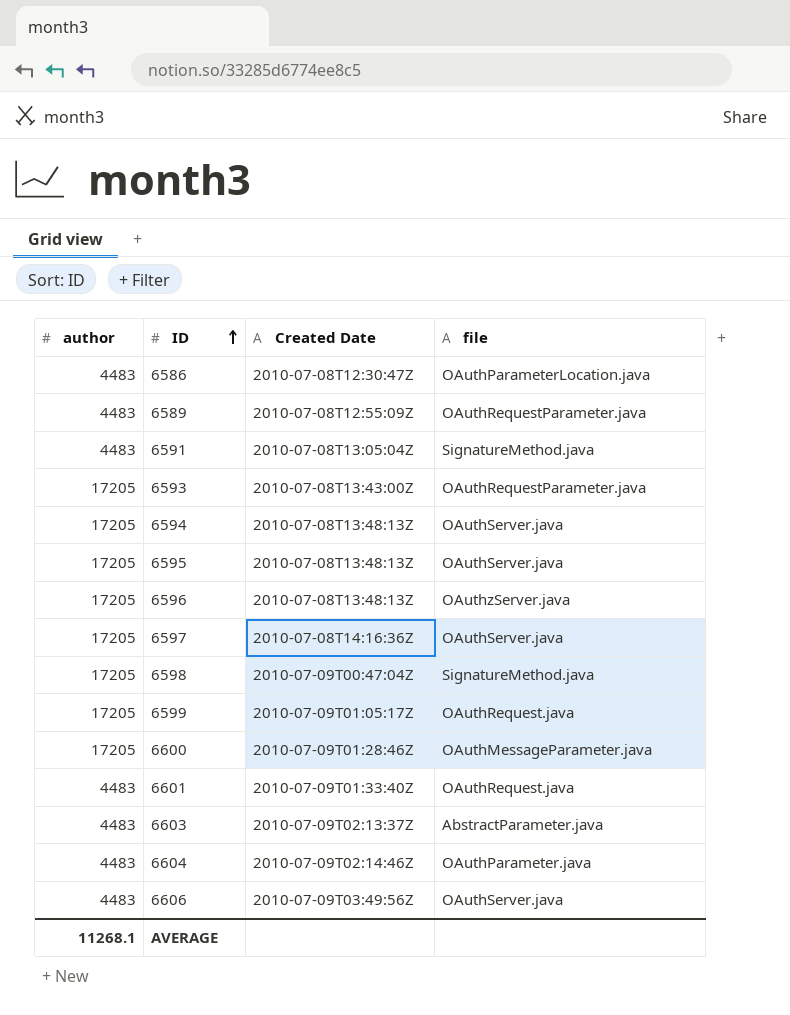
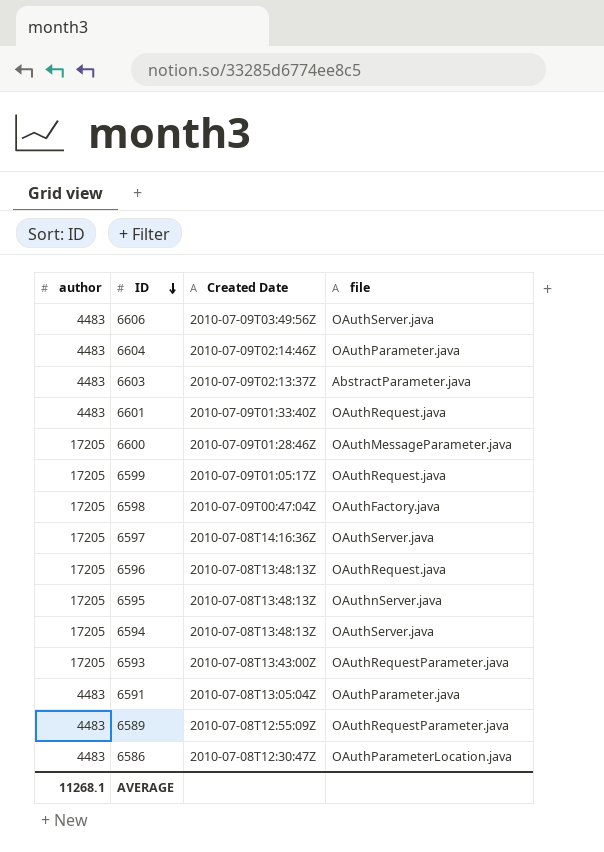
row order: ID ascending -> ID descending
6598 | file: SignatureMethod.java -> OAuthFactory.java
6596 | file: OAuthzServer.java -> OAuthRequest.java
6595 | file: OAuthServer.java -> OAuthnServer.java
6591 | file: SignatureMethod.java -> OAuthParameter.java

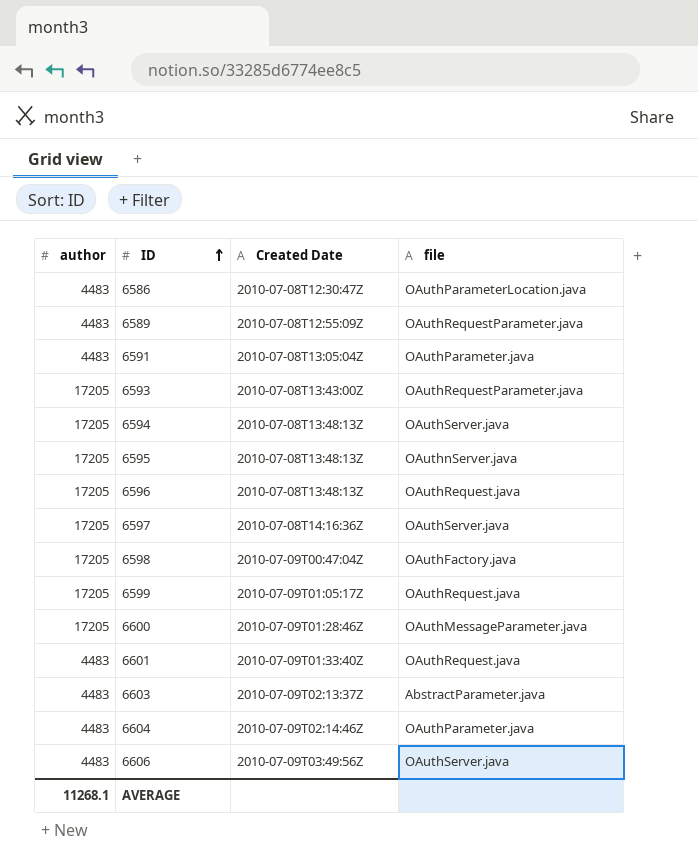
row order: ID descending -> ID ascending

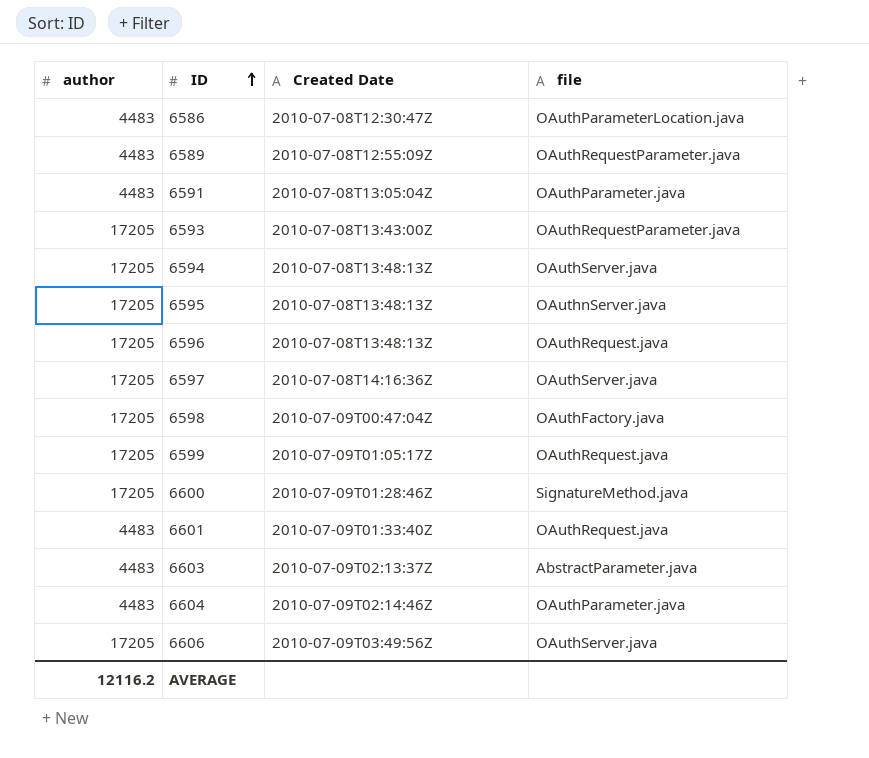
6600 | file: OAuthMessageParameter.java -> SignatureMethod.java
6606 | author: 4483 -> 17205
AVERAGE | author: 11268.1 -> 12116.2

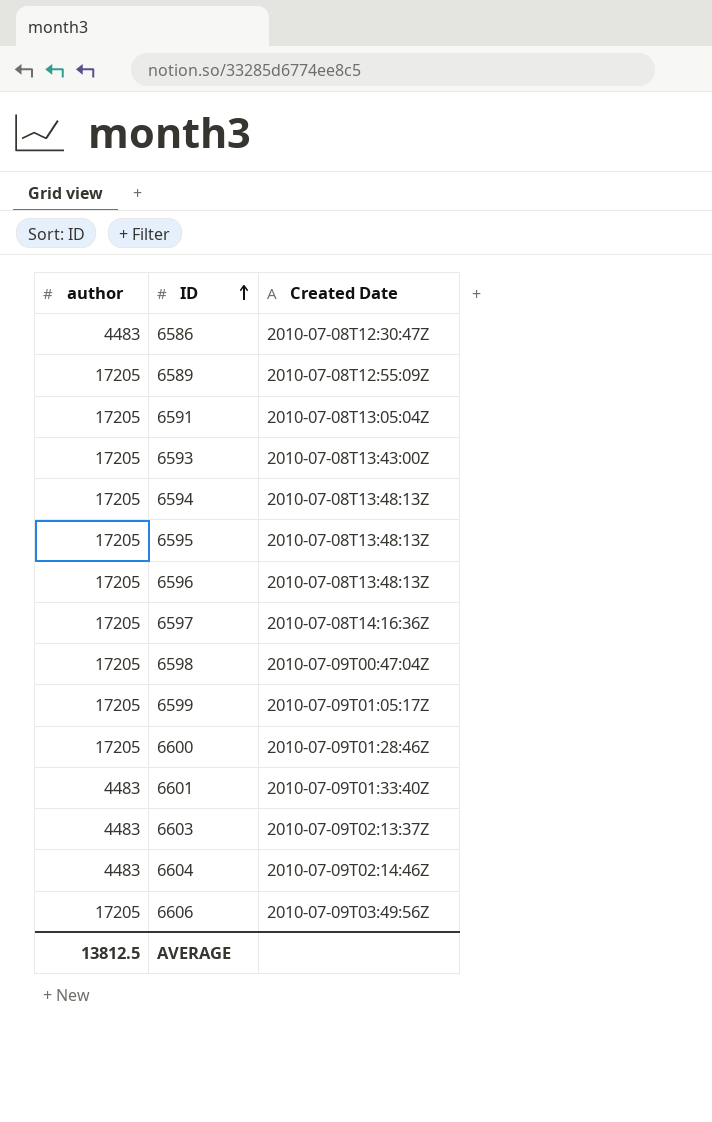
column file | position: 4 -> none
6589 | author: 4483 -> 17205
6591 | author: 4483 -> 17205
AVERAGE | author: 12116.2 -> 13812.5

